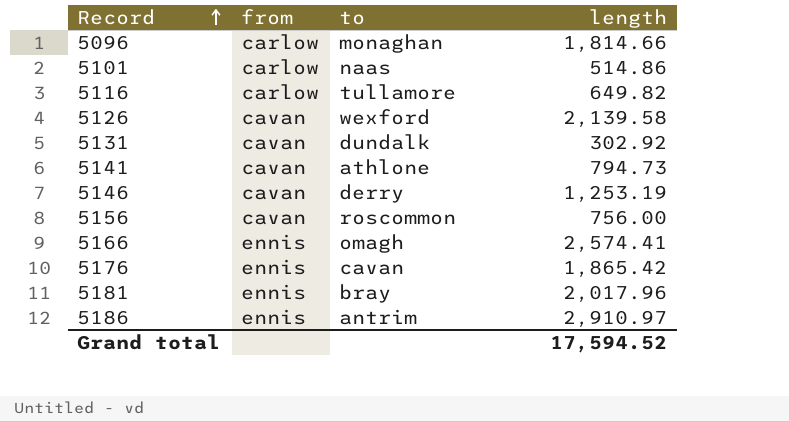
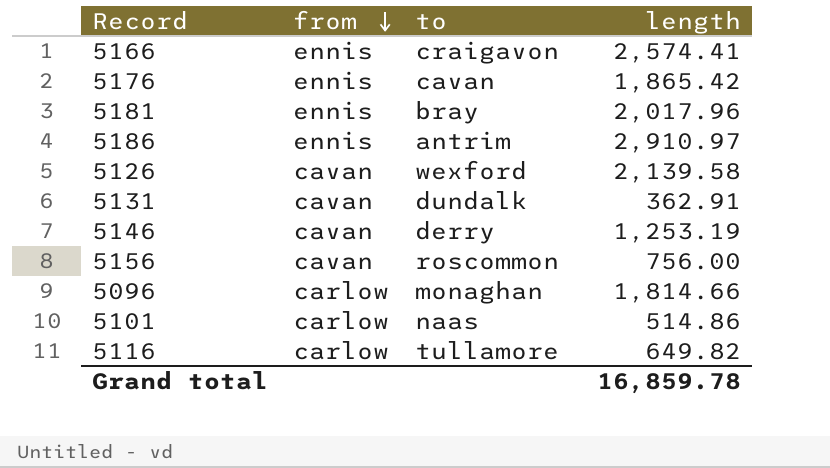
row order: Record ascending -> from descending
row 5141: cavan | athlone | 794.73 -> none
5166 | to: omagh -> craigavon
5131 | length: 302.92 -> 362.91
Grand total | length: 17,594.52 -> 16,859.78

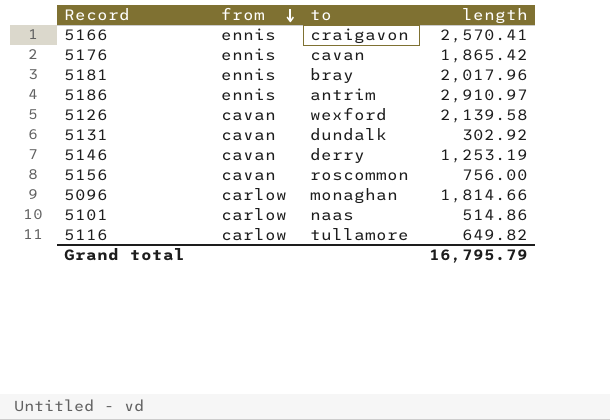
5166 | length: 2,574.41 -> 2,570.41
5131 | length: 362.91 -> 302.92
Grand total | length: 16,859.78 -> 16,795.79

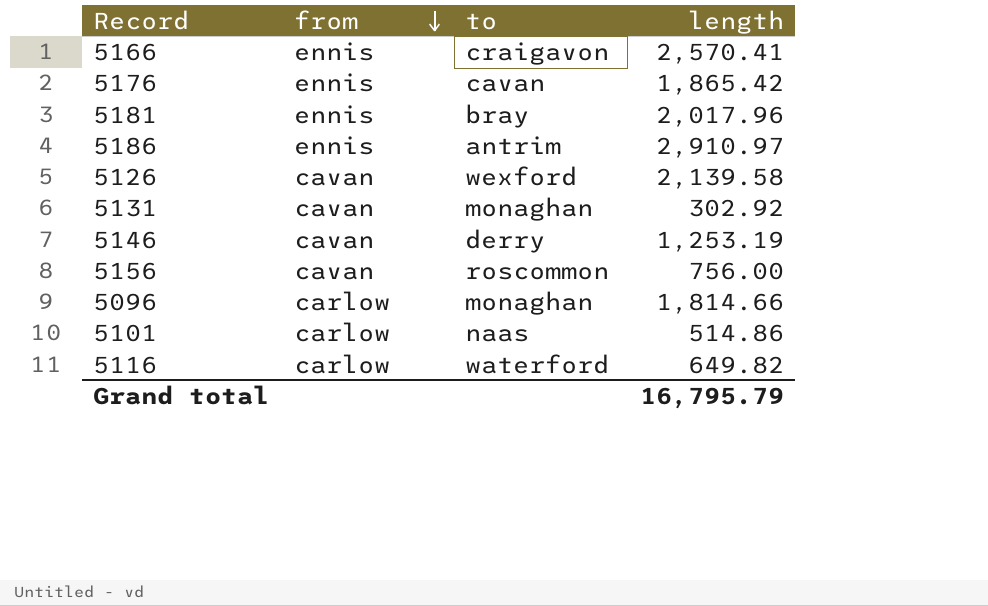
5131 | to: dundalk -> monaghan
5116 | to: tullamore -> waterford

